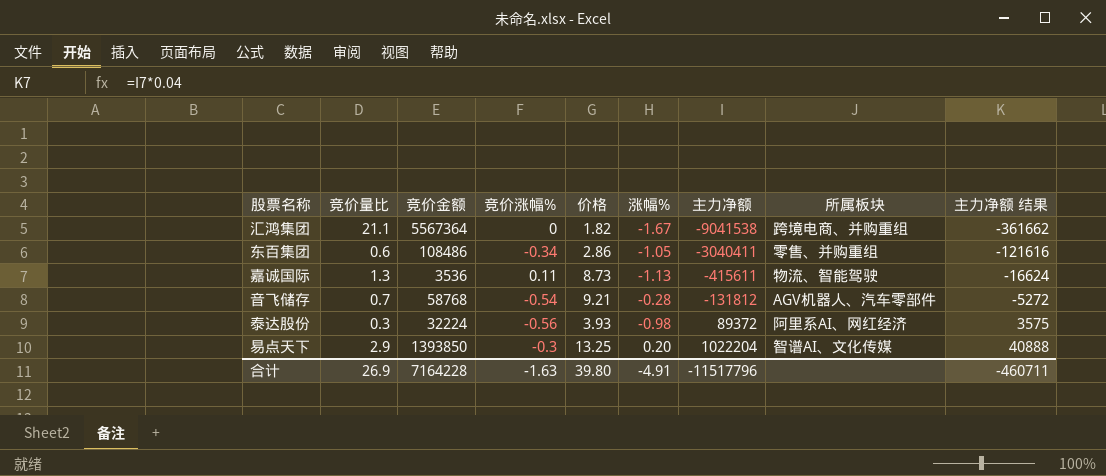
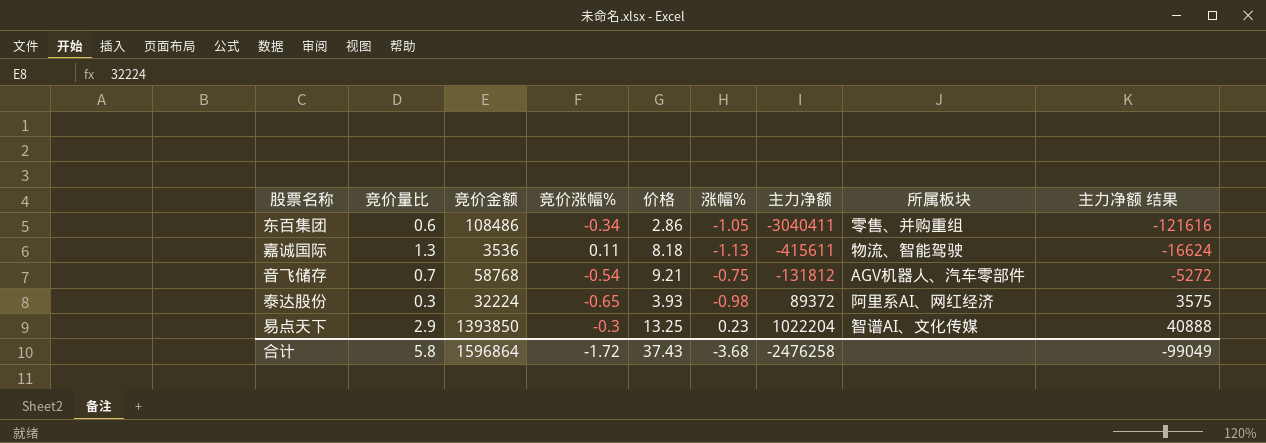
row 汇鸿集团: 21.1 | 5567364 | 0 | 1.82 | -1.67 | -9041538 | 跨境电商、并购重组 | -361662 -> none
嘉诚国际 | 价格: 8.73 -> 8.18
音飞储存 | 涨幅%: -0.28 -> -0.75
泰达股份 | 竞价涨幅%: -0.56 -> -0.65
易点天下 | 涨幅%: 0.20 -> 0.23
合计 | 竞价量比: 26.9 -> 5.8
合计 | 竞价金额: 7164228 -> 1596864
合计 | 竞价涨幅%: -1.63 -> -1.72
合计 | 价格: 39.80 -> 37.43
合计 | 涨幅%: -4.91 -> -3.68
合计 | 主力净额: -11517796 -> -2476258
合计 | 主力净额 结果: -460711 -> -99049

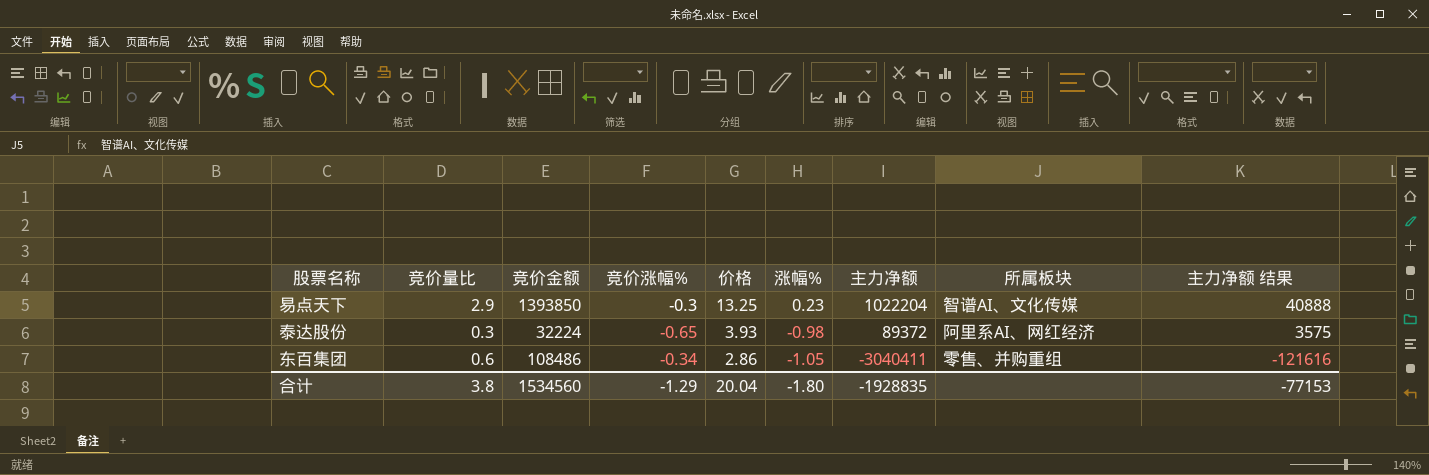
row order: 主力净额 ascending -> 价格 descending
row 嘉诚国际: 1.3 | 3536 | 0.11 | 8.18 | -1.13 | -415611 | 物流、智能驾驶 | -16624 -> none
row 音飞储存: 0.7 | 58768 | -0.54 | 9.21 | -0.75 | -131812 | AGV机器人、汽车零部件 | -5272 -> none
合计 | 竞价量比: 5.8 -> 3.8
合计 | 竞价金额: 1596864 -> 1534560
合计 | 竞价涨幅%: -1.72 -> -1.29
合计 | 价格: 37.43 -> 20.04
合计 | 涨幅%: -3.68 -> -1.80
合计 | 主力净额: -2476258 -> -1928835
合计 | 主力净额 结果: -99049 -> -77153

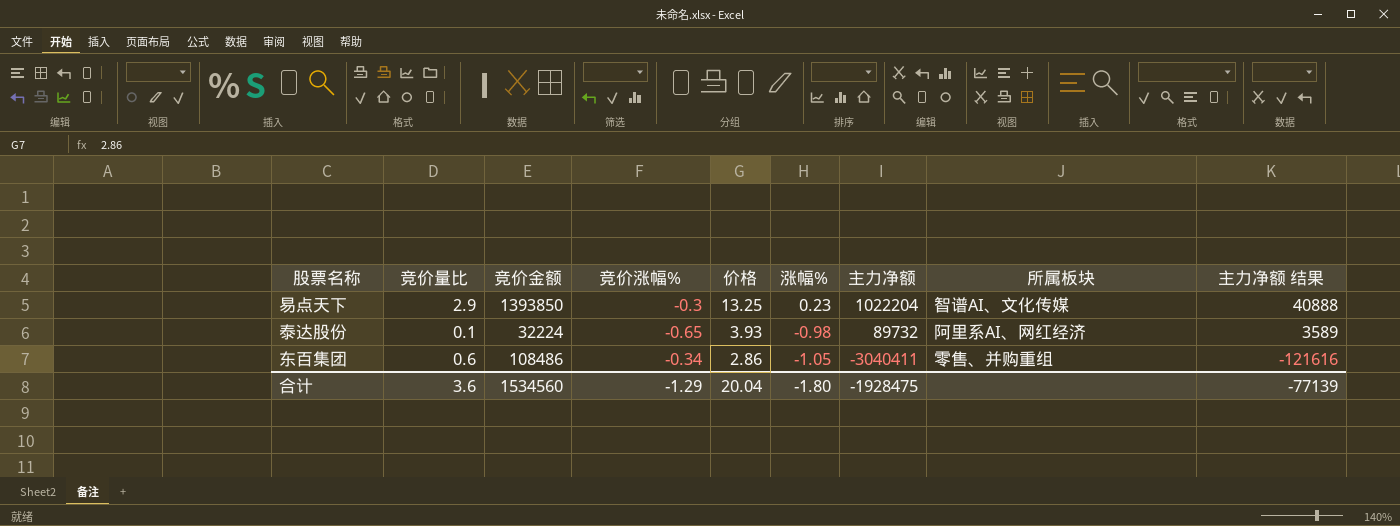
泰达股份 | 竞价量比: 0.3 -> 0.1
泰达股份 | 主力净额: 89372 -> 89732
泰达股份 | 主力净额 结果: 3575 -> 3589
合计 | 竞价量比: 3.8 -> 3.6
合计 | 主力净额: -1928835 -> -1928475
合计 | 主力净额 结果: -77153 -> -77139

